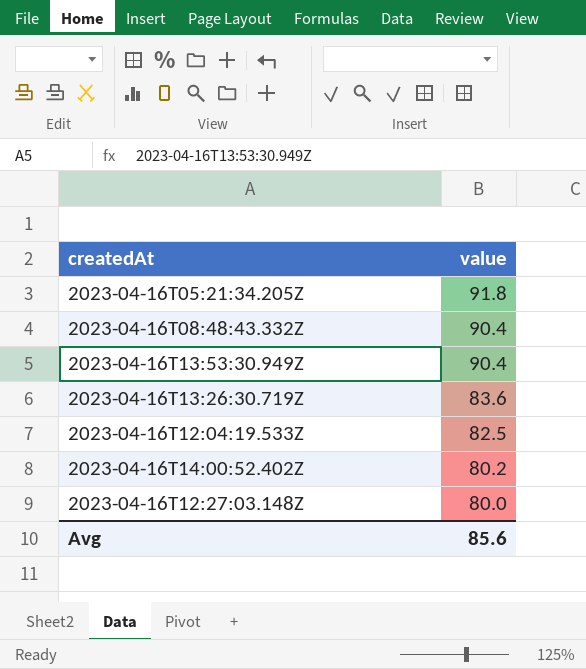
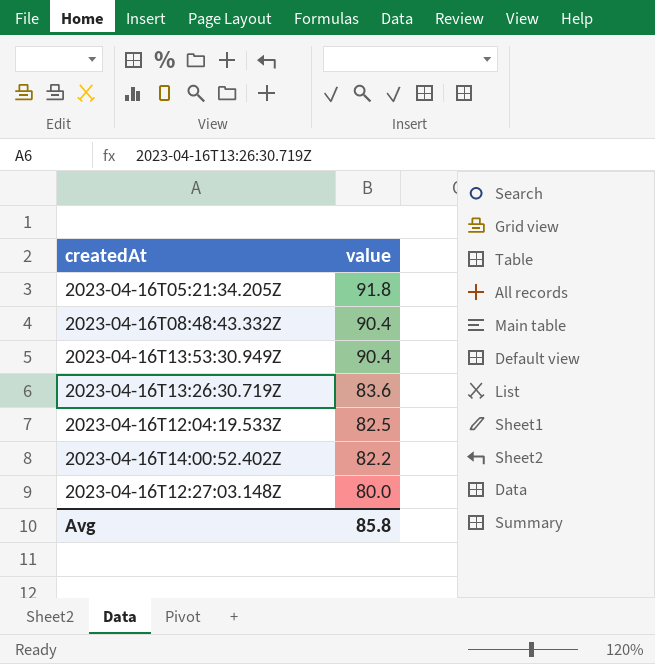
2023-04-16T14:00:52.402Z | value: 80.2 -> 82.2
Avg | value: 85.6 -> 85.8

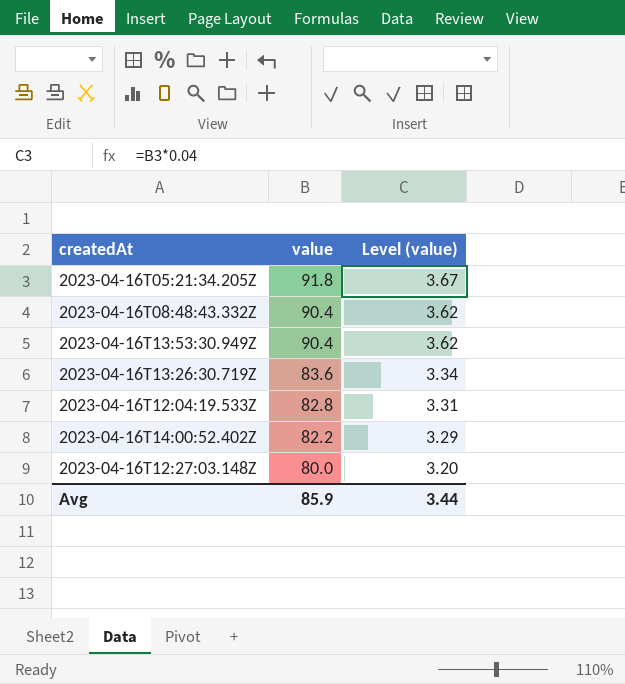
column Level (value) | formula: none -> [value] * 0.04
2023-04-16T12:04:19.533Z | value: 82.5 -> 82.8
Avg | value: 85.8 -> 85.9

